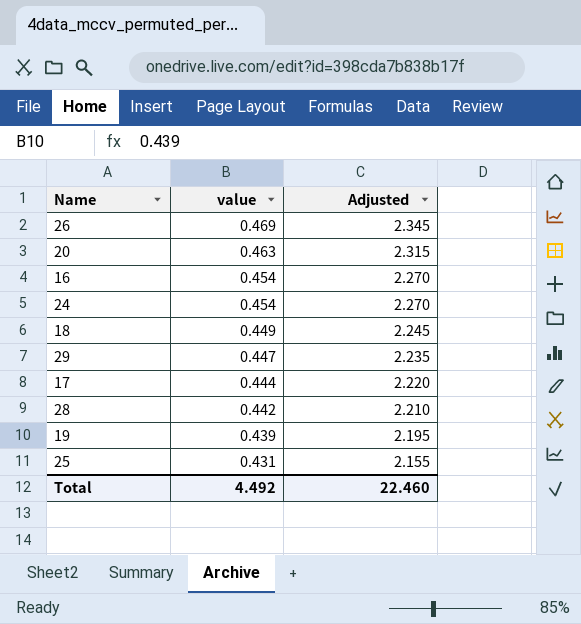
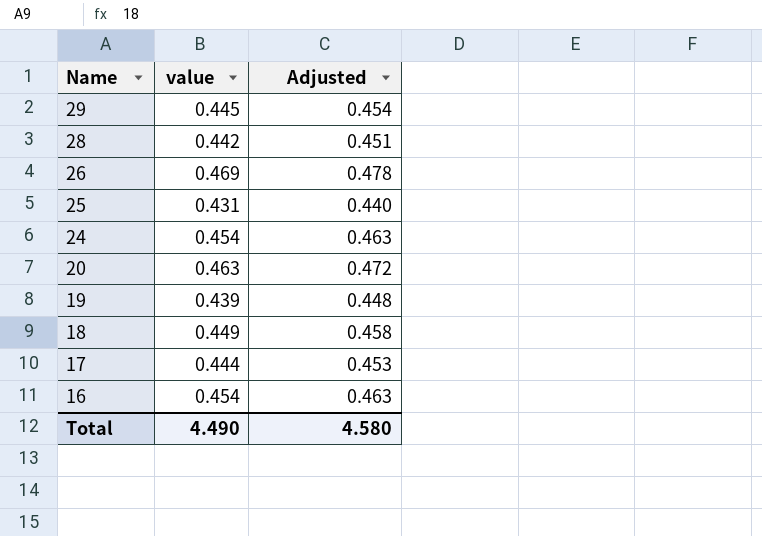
row order: value descending -> Name descending
column Adjusted | formula: [value] * 5 -> [value] * 1.02
29 | value: 0.447 -> 0.445
Total | value: 4.492 -> 4.490
Total | Adjusted: 22.460 -> 4.580

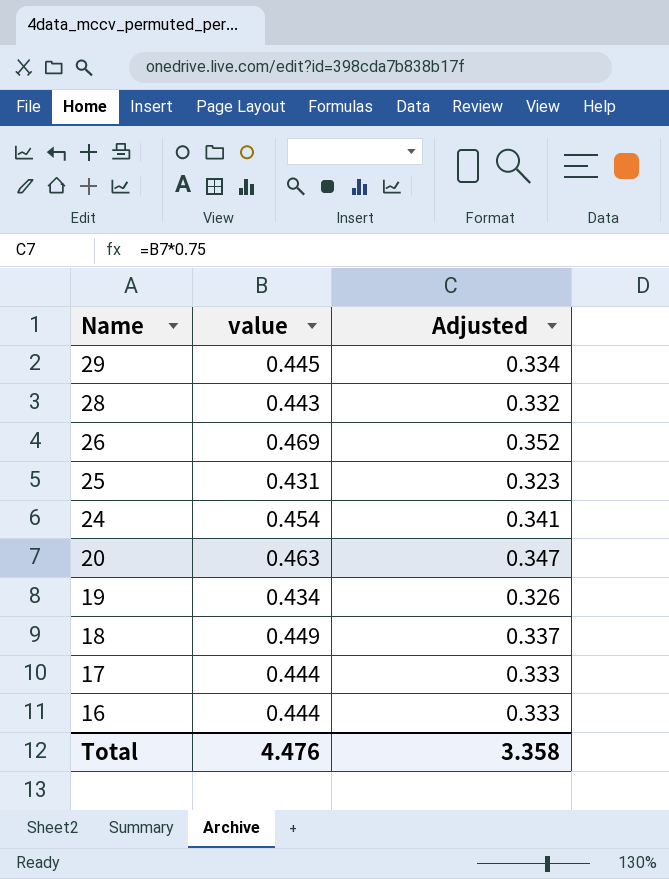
column Adjusted | formula: [value] * 1.02 -> [value] * 0.75
28 | value: 0.442 -> 0.443
19 | value: 0.439 -> 0.434
16 | value: 0.454 -> 0.444
Total | value: 4.490 -> 4.476
Total | Adjusted: 4.580 -> 3.358

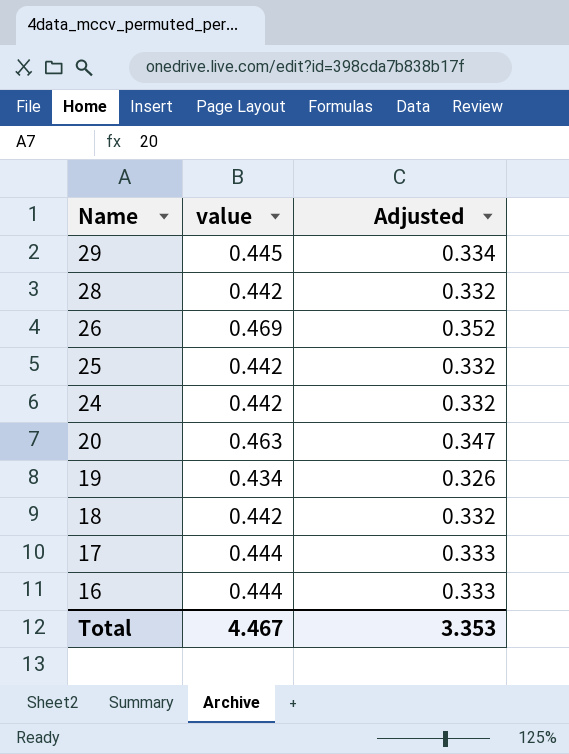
28 | value: 0.443 -> 0.442
25 | value: 0.431 -> 0.442
25 | Adjusted: 0.323 -> 0.332
24 | value: 0.454 -> 0.442
24 | Adjusted: 0.341 -> 0.332
18 | value: 0.449 -> 0.442
18 | Adjusted: 0.337 -> 0.332
Total | value: 4.476 -> 4.467
Total | Adjusted: 3.358 -> 3.353

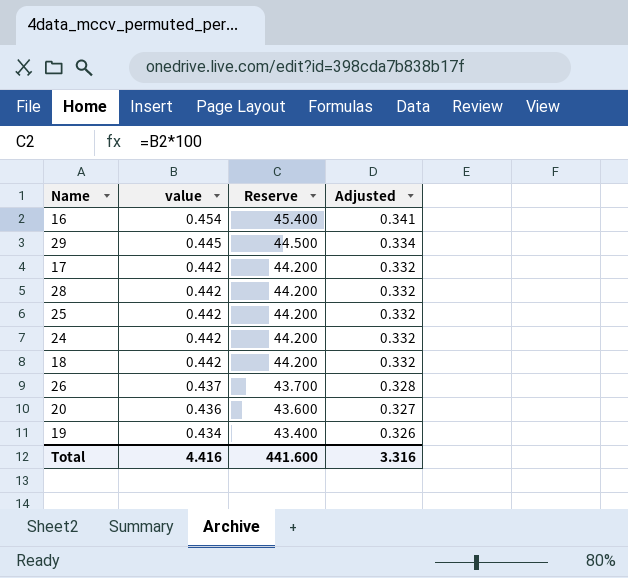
row order: Name descending -> value descending
column Reserve | formula: none -> [value] * 100
16 | value: 0.444 -> 0.454
16 | Adjusted: 0.333 -> 0.341
17 | value: 0.444 -> 0.442
17 | Adjusted: 0.333 -> 0.332
26 | value: 0.469 -> 0.437
26 | Adjusted: 0.352 -> 0.328
20 | value: 0.463 -> 0.436
20 | Adjusted: 0.347 -> 0.327
Total | value: 4.467 -> 4.416
Total | Adjusted: 3.353 -> 3.316

